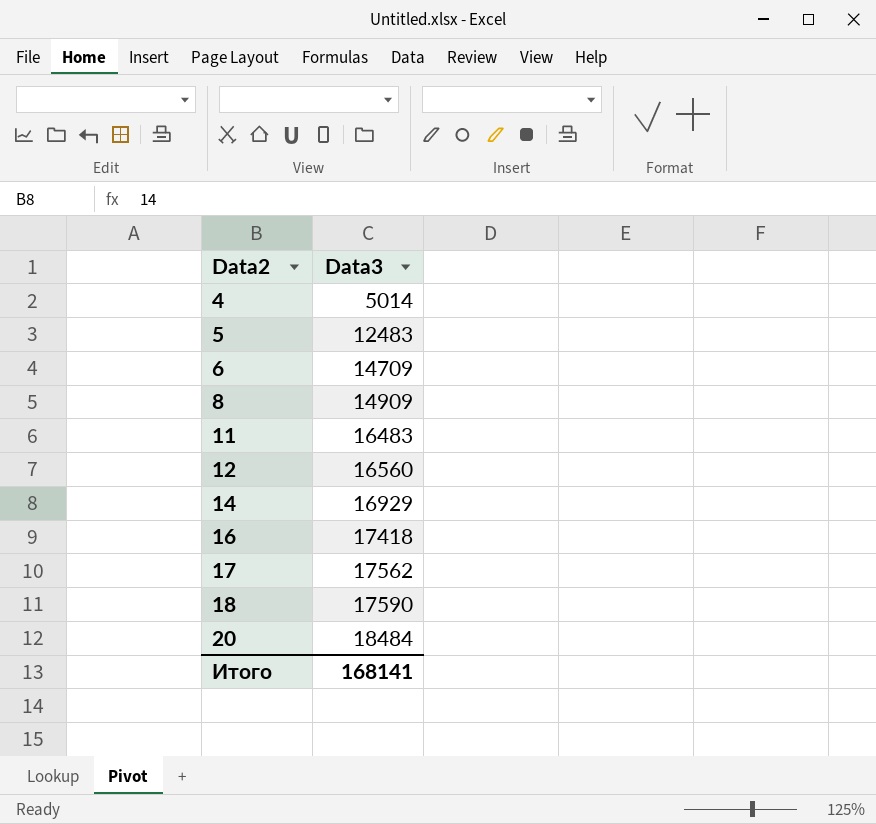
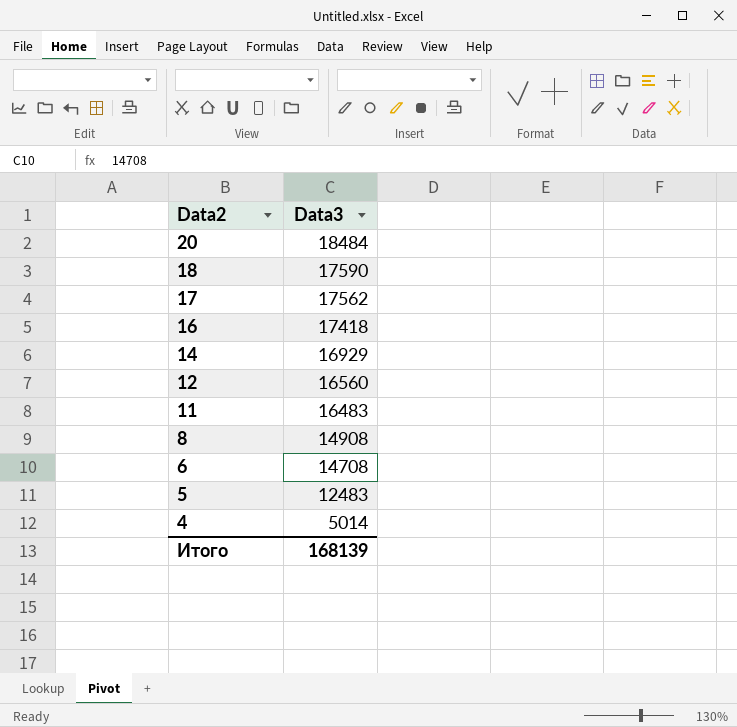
row order: Data2 ascending -> Data2 descending
8 | Data3: 14909 -> 14908
6 | Data3: 14709 -> 14708
Итого | Data3: 168141 -> 168139

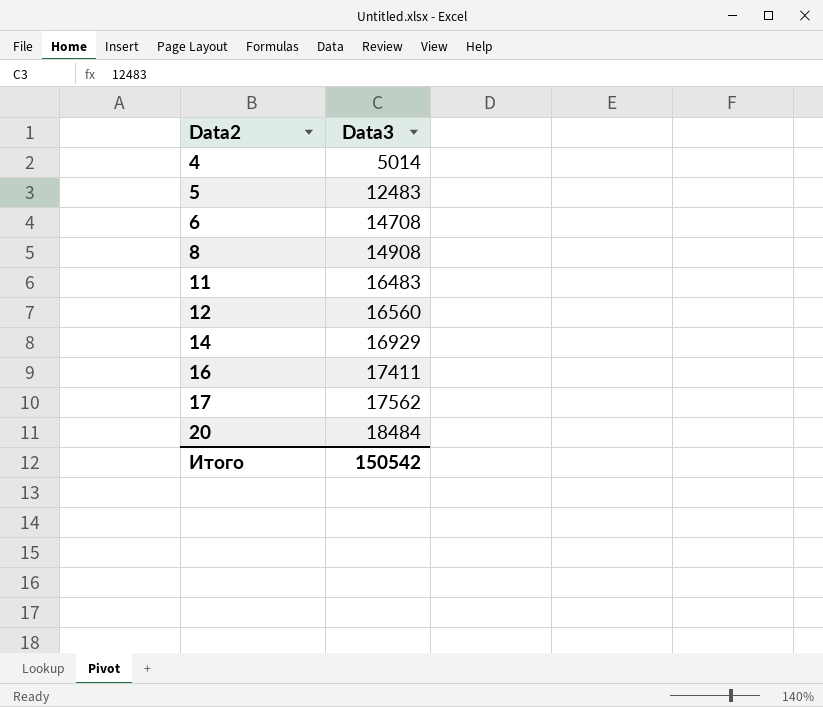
row order: Data2 descending -> Data2 ascending
row 18: 17590 -> none
16 | Data3: 17418 -> 17411
Итого | Data3: 168139 -> 150542

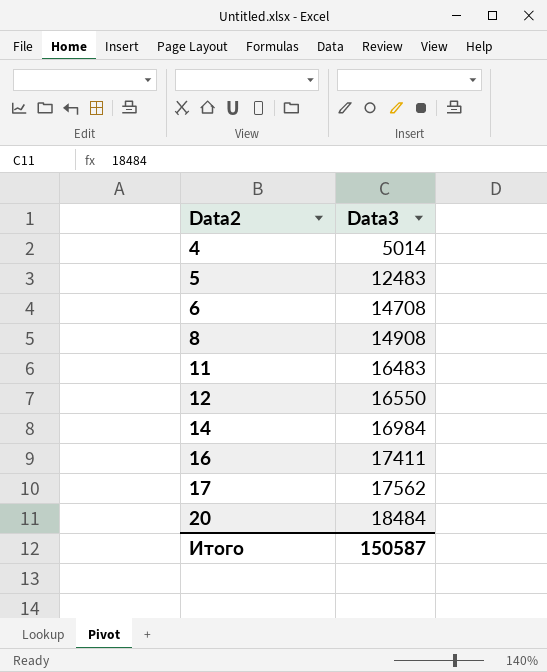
12 | Data3: 16560 -> 16550
14 | Data3: 16929 -> 16984
Итого | Data3: 150542 -> 150587

